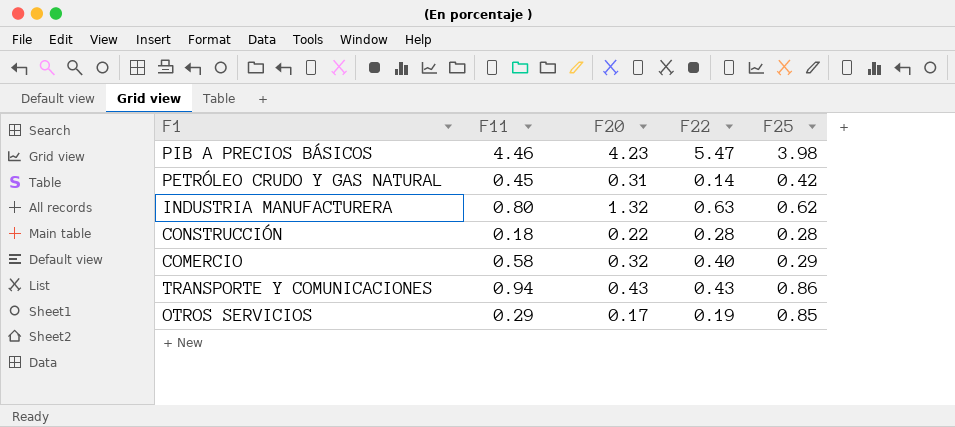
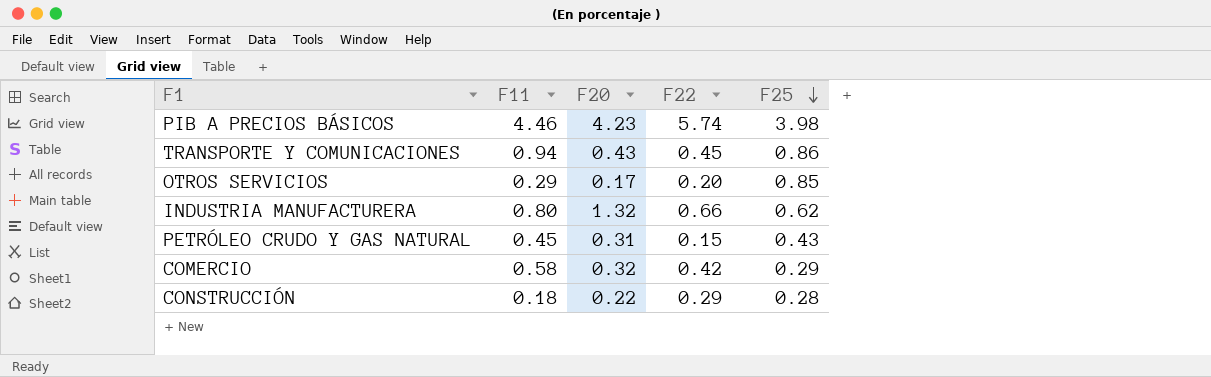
row order: none -> F25 descending
PIB A PRECIOS BÁSICOS | F22: 5.47 -> 5.74
TRANSPORTE Y COMUNICACIONES | F22: 0.43 -> 0.45
OTROS SERVICIOS | F22: 0.19 -> 0.20
INDUSTRIA MANUFACTURERA | F22: 0.63 -> 0.66
PETRÓLEO CRUDO Y GAS NATURAL | F22: 0.14 -> 0.15
PETRÓLEO CRUDO Y GAS NATURAL | F25: 0.42 -> 0.43
COMERCIO | F22: 0.40 -> 0.42
CONSTRUCCIÓN | F22: 0.28 -> 0.29

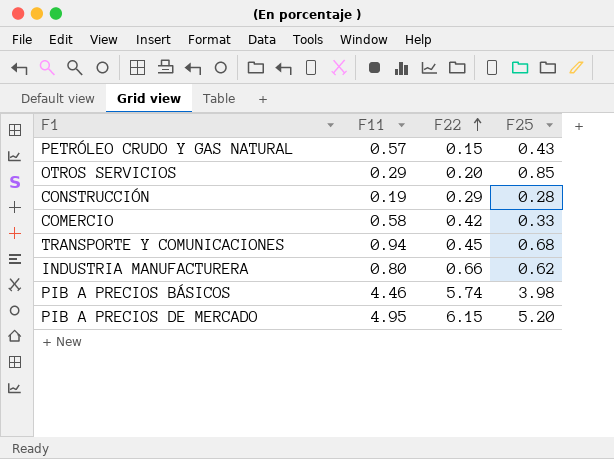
row order: F25 descending -> F22 ascending
column F20 | position: 3 -> none
PETRÓLEO CRUDO Y GAS NATURAL | F11: 0.45 -> 0.57
CONSTRUCCIÓN | F11: 0.18 -> 0.19
COMERCIO | F25: 0.29 -> 0.33
TRANSPORTE Y COMUNICACIONES | F25: 0.86 -> 0.68
row PIB A PRECIOS DE MERCADO: none -> 4.95 | 6.15 | 5.20

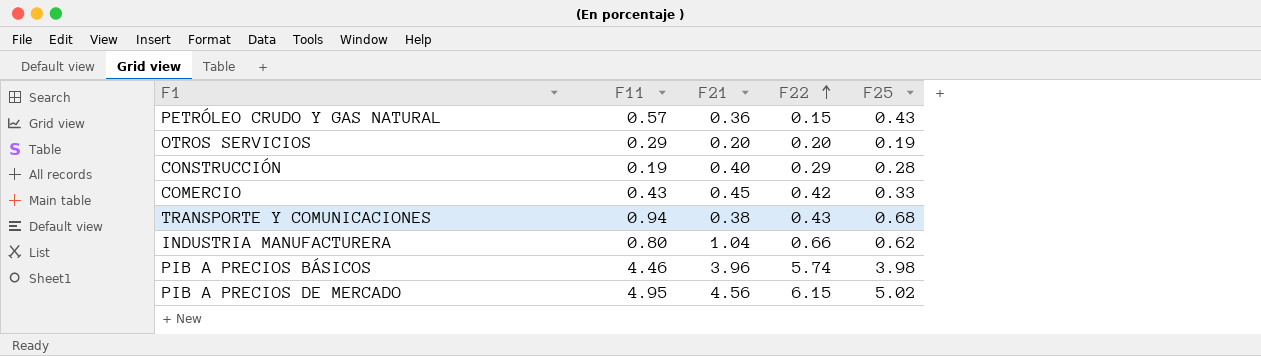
column F21 | position: none -> 3
OTROS SERVICIOS | F25: 0.85 -> 0.19
COMERCIO | F11: 0.58 -> 0.43
TRANSPORTE Y COMUNICACIONES | F22: 0.45 -> 0.43
PIB A PRECIOS DE MERCADO | F25: 5.20 -> 5.02

